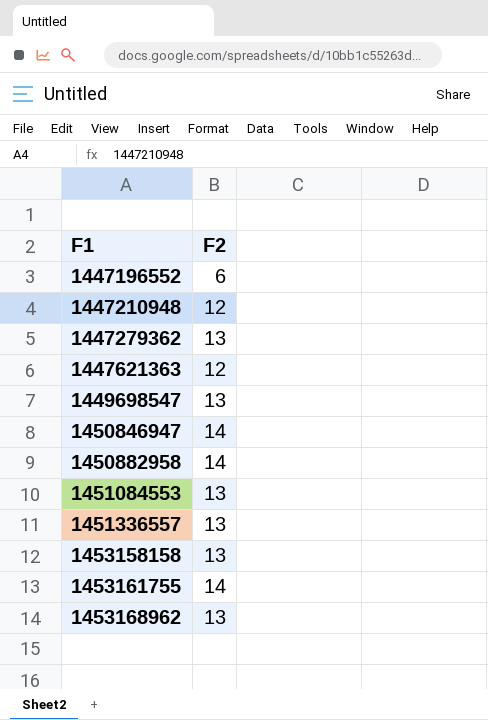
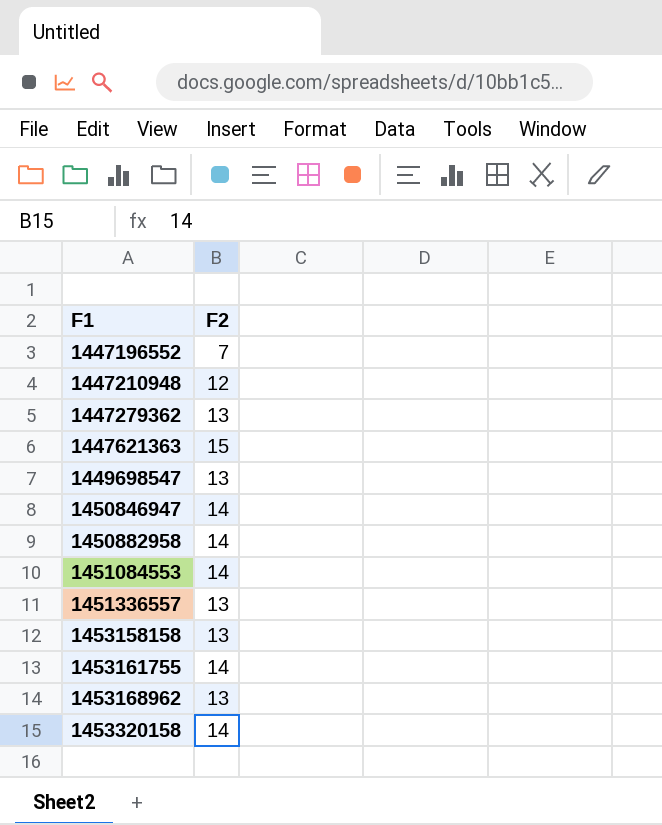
1447196552 | F2: 6 -> 7
1447621363 | F2: 12 -> 15
1451084553 | F2: 13 -> 14
row 1453320158: none -> 14

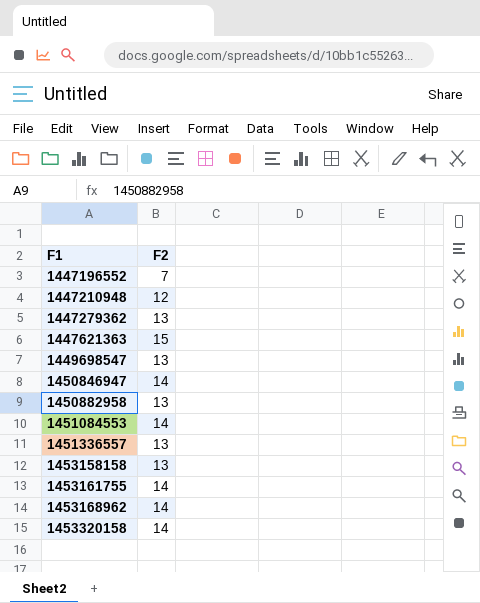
1450882958 | F2: 14 -> 13
1453168962 | F2: 13 -> 14

